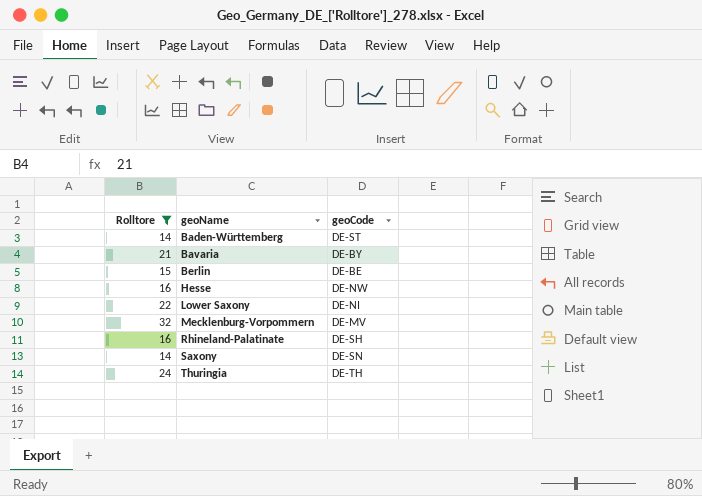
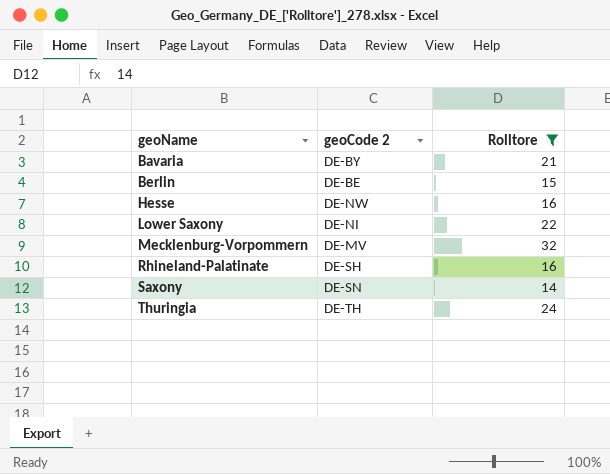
column name: geoCode -> geoCode 2
column Rolltore | position: 1 -> 3
row Baden-Württemberg: 14 | DE-ST -> none

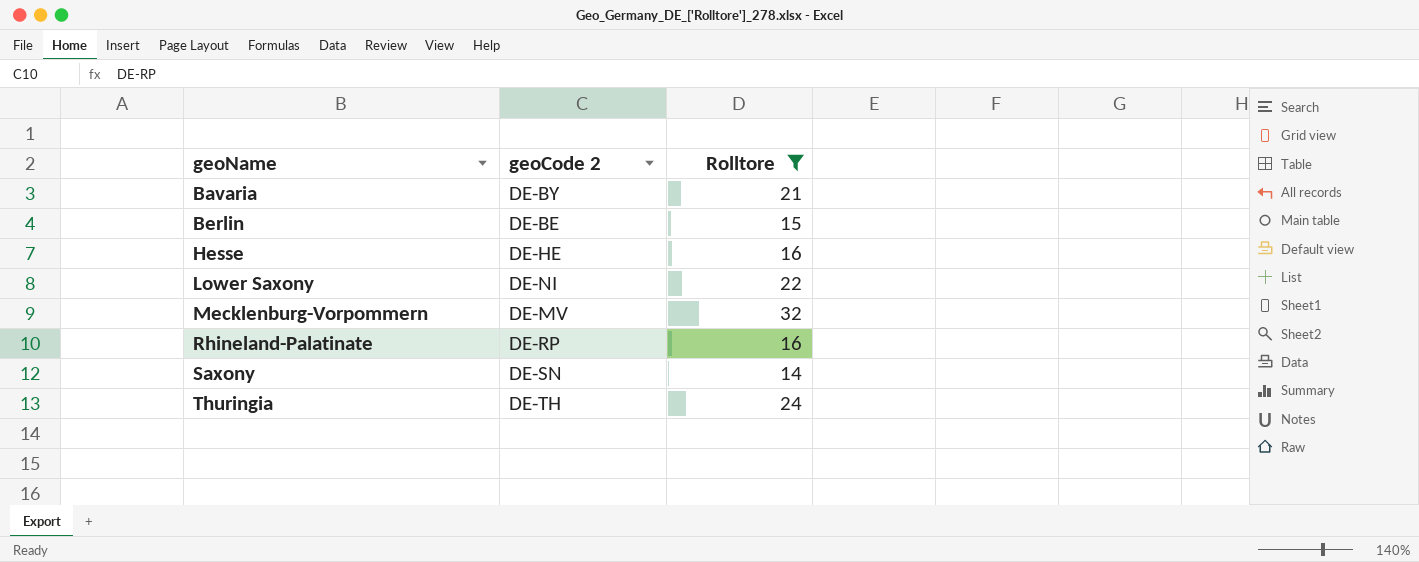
Hesse | geoCode 2: DE-NW -> DE-HE
Rhineland-Palatinate | geoCode 2: DE-SH -> DE-RP

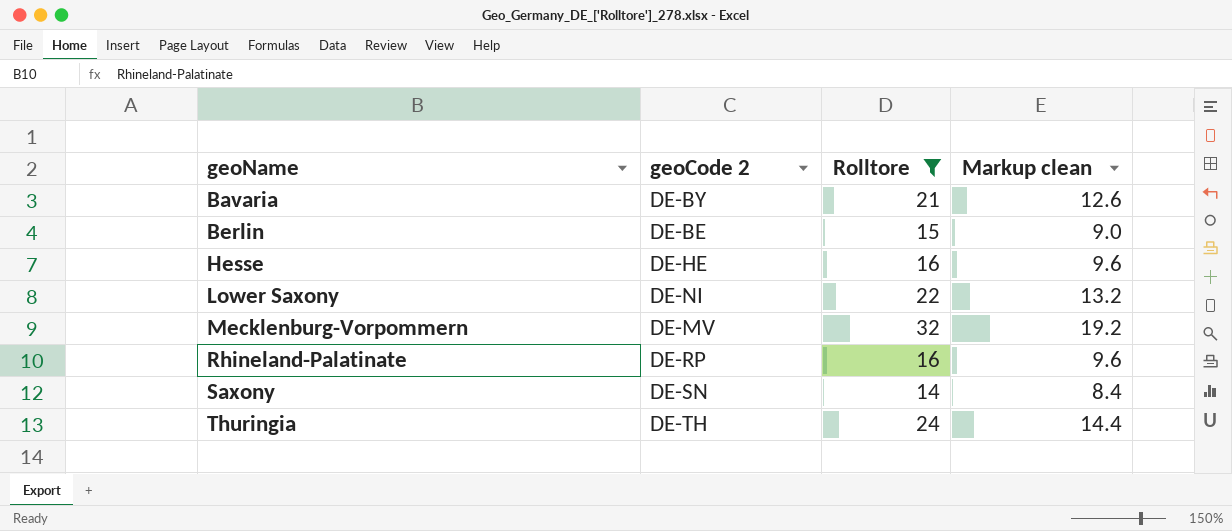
column Markup clean | formula: none -> [Rolltore] * 0.6

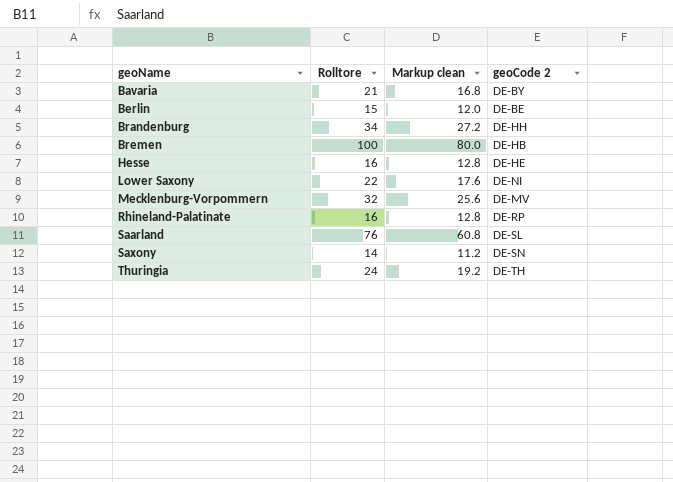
filter: Rolltore <= 32 -> none
column Markup clean | formula: [Rolltore] * 0.6 -> [Rolltore] * 0.8
column geoCode 2 | position: 2 -> 4

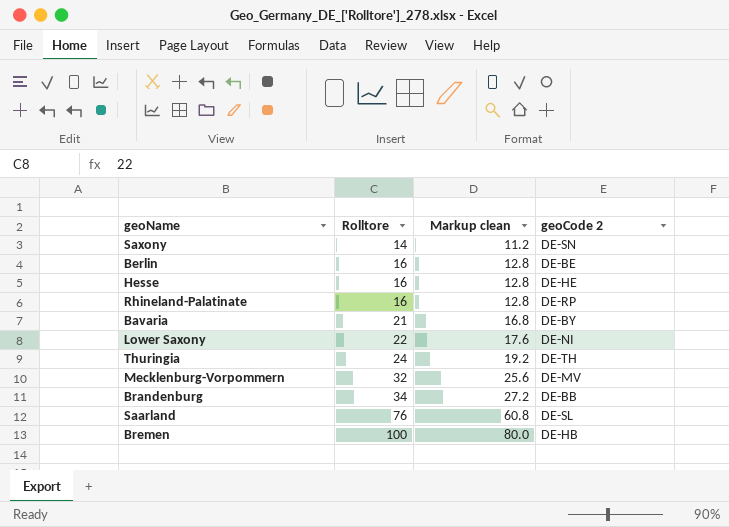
row order: geoName ascending -> Rolltore ascending
Berlin | Rolltore: 15 -> 16
Berlin | Markup clean: 12.0 -> 12.8
Brandenburg | geoCode 2: DE-HH -> DE-BB

